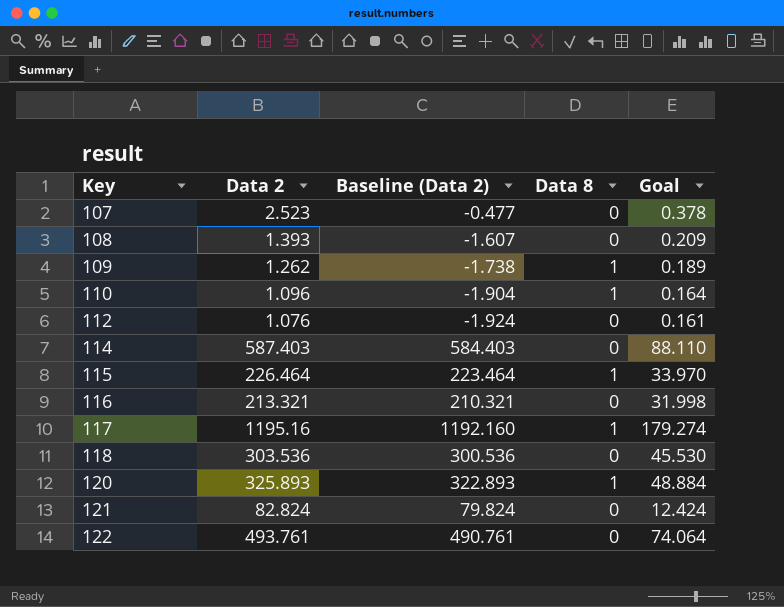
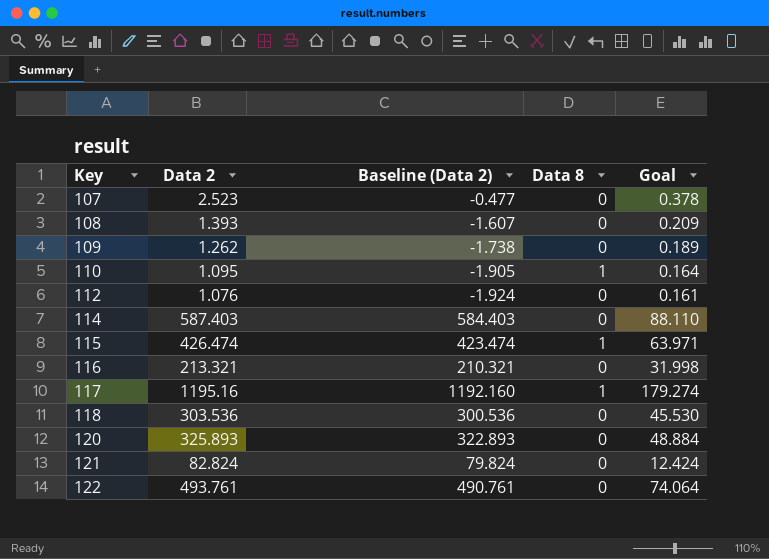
109 | Data 8: 1 -> 0
110 | Data 2: 1.096 -> 1.095
110 | Baseline (Data 2): -1.904 -> -1.905
115 | Data 2: 226.464 -> 426.474
115 | Baseline (Data 2): 223.464 -> 423.474
115 | Goal: 33.970 -> 63.971
120 | Data 8: 1 -> 0

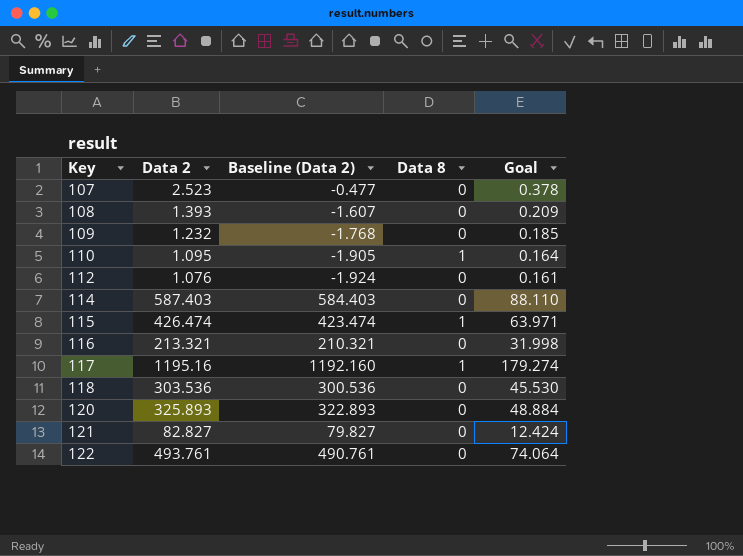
109 | Data 2: 1.262 -> 1.232
109 | Baseline (Data 2): -1.738 -> -1.768
109 | Goal: 0.189 -> 0.185
121 | Data 2: 82.824 -> 82.827
121 | Baseline (Data 2): 79.824 -> 79.827

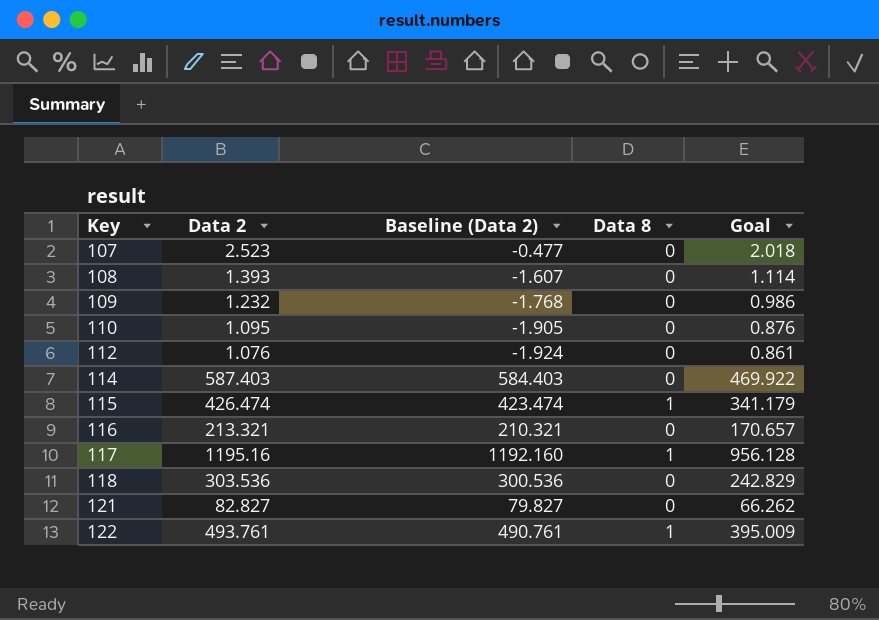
column Goal | formula: [Data 2] * 0.15 -> [Data 2] * 0.8
row 120: 325.893 | 322.893 | 0 | 48.884 -> none
110 | Data 8: 1 -> 0
122 | Data 8: 0 -> 1

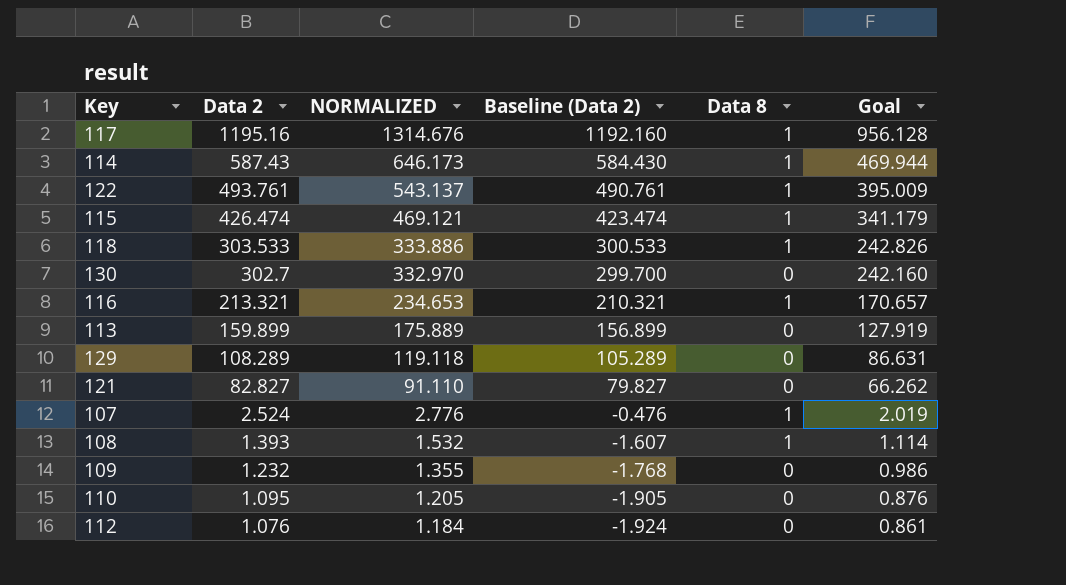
row order: Key ascending -> Data 2 descending
column NORMALIZED | formula: none -> [Data 2] * 1.1
114 | Data 2: 587.403 -> 587.43
114 | Baseline (Data 2): 584.403 -> 584.430
114 | Data 8: 0 -> 1
114 | Goal: 469.922 -> 469.944
118 | Data 2: 303.536 -> 303.533
118 | Baseline (Data 2): 300.536 -> 300.533
118 | Data 8: 0 -> 1
118 | Goal: 242.829 -> 242.826
row 130: none -> 302.7 | 332.970 | 299.700 | 0 | 242.160
116 | Data 8: 0 -> 1
row 113: none -> 159.899 | 175.889 | 156.899 | 0 | 127.919
row 129: none -> 108.289 | 119.118 | 105.289 | 0 | 86.631
107 | Data 2: 2.523 -> 2.524
107 | Baseline (Data 2): -0.477 -> -0.476
107 | Data 8: 0 -> 1
107 | Goal: 2.018 -> 2.019
108 | Data 8: 0 -> 1

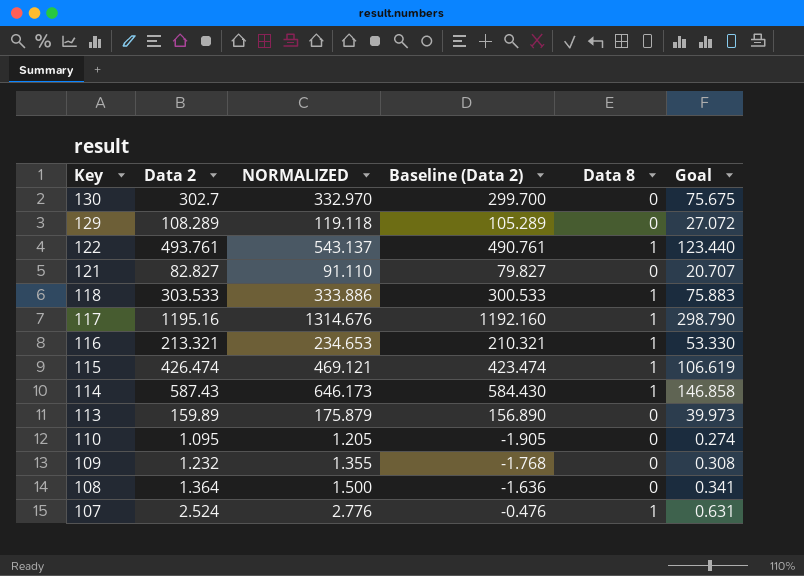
row order: Data 2 descending -> Key descending
column Goal | formula: [Data 2] * 0.8 -> [Data 2] * 0.25
row 112: 1.076 | 1.184 | -1.924 | 0 | 0.861 -> none
113 | Data 2: 159.899 -> 159.89
113 | NORMALIZED: 175.889 -> 175.879
113 | Baseline (Data 2): 156.899 -> 156.890
108 | Data 2: 1.393 -> 1.364
108 | NORMALIZED: 1.532 -> 1.500
108 | Baseline (Data 2): -1.607 -> -1.636
108 | Data 8: 1 -> 0

